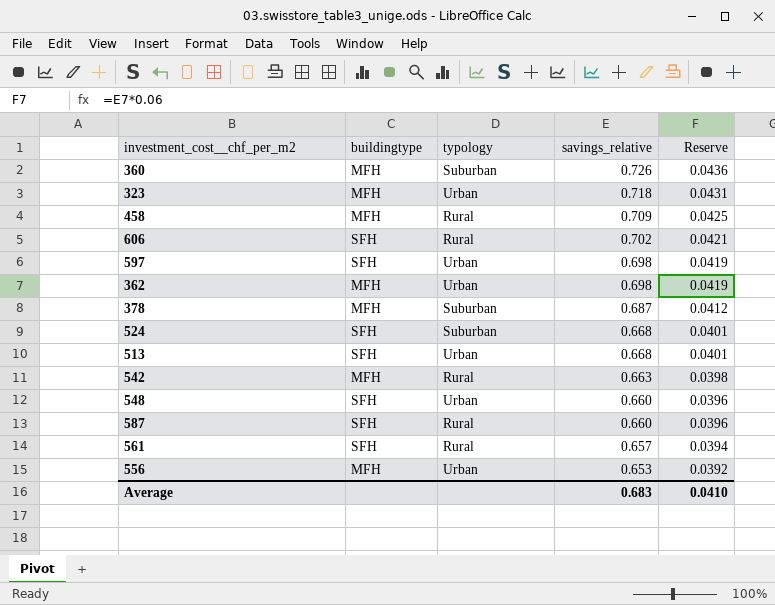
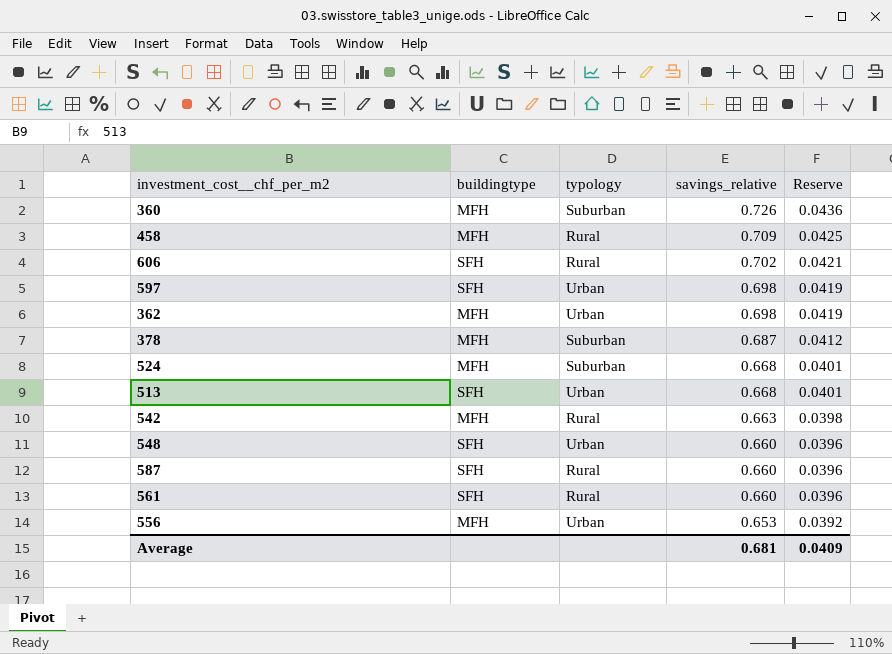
row 323: MFH | Urban | 0.718 | 0.0431 -> none
524 | buildingtype: SFH -> MFH
561 | savings_relative: 0.657 -> 0.660
561 | Reserve: 0.0394 -> 0.0396
Average | savings_relative: 0.683 -> 0.681
Average | Reserve: 0.0410 -> 0.0409

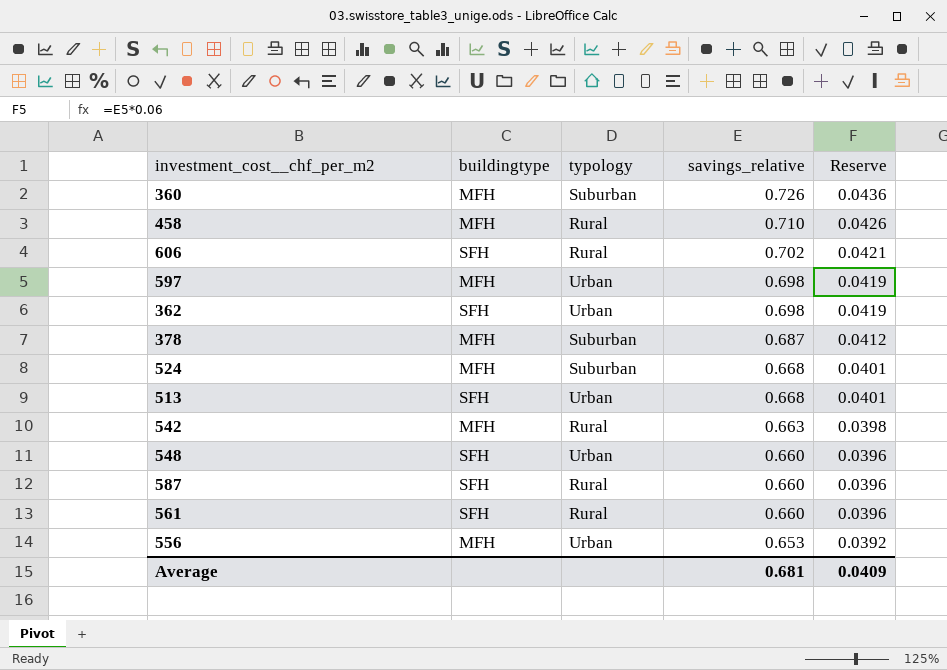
458 | savings_relative: 0.709 -> 0.710
458 | Reserve: 0.0425 -> 0.0426
597 | buildingtype: SFH -> MFH
362 | buildingtype: MFH -> SFH

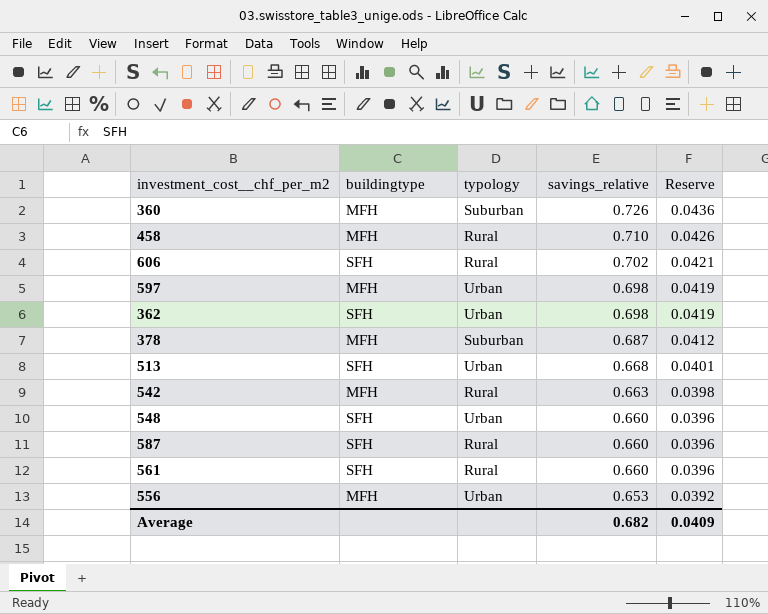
row 524: MFH | Suburban | 0.668 | 0.0401 -> none
Average | savings_relative: 0.681 -> 0.682

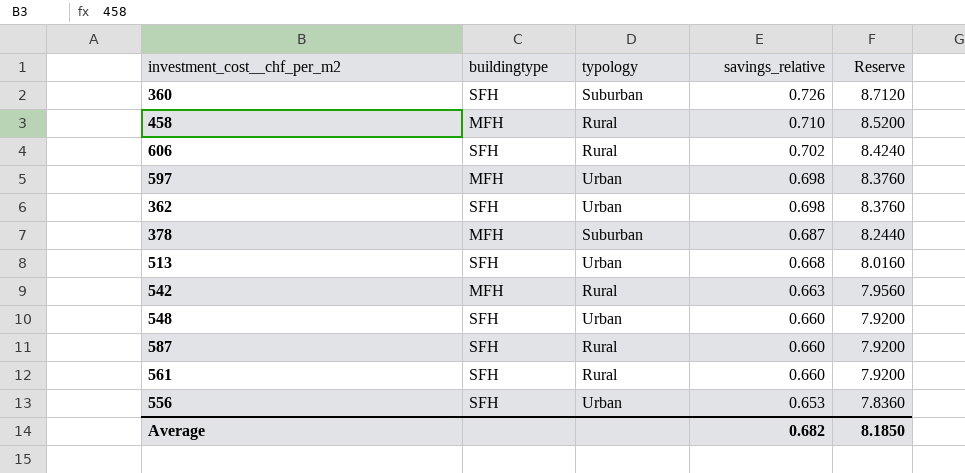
column Reserve | formula: [savings_relative] * 0.06 -> [savings_relative] * 12
360 | buildingtype: MFH -> SFH
556 | buildingtype: MFH -> SFH
Average | Reserve: 0.0409 -> 8.1850

